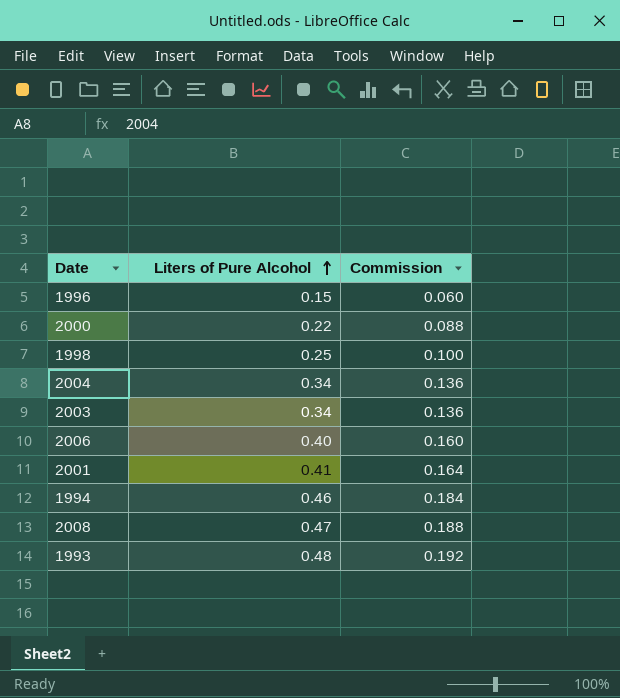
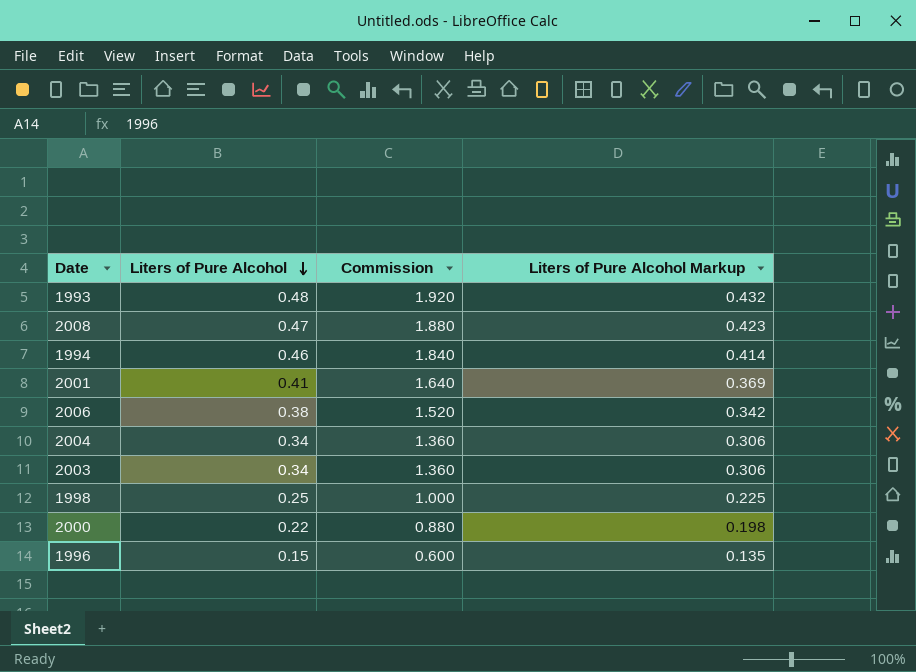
row order: Liters of Pure Alcohol ascending -> Liters of Pure Alcohol descending
column Commission | formula: [Liters of Pure Alcohol] * 0.4 -> [Liters of Pure Alcohol] * 4
column Liters of Pure Alcohol Markup | formula: none -> [Liters of Pure Alcohol] * 0.9
2006 | Liters of Pure Alcohol: 0.40 -> 0.38

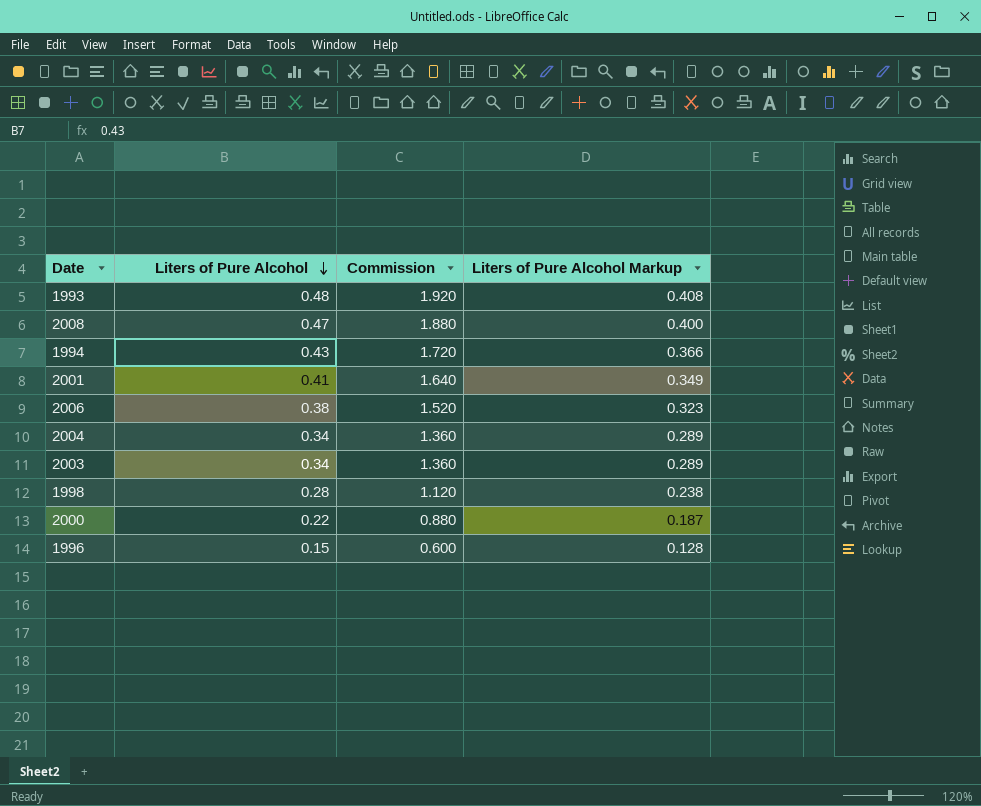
column Liters of Pure Alcohol Markup | formula: [Liters of Pure Alcohol] * 0.9 -> [Liters of Pure Alcohol] * 0.85
1994 | Liters of Pure Alcohol: 0.46 -> 0.43
1994 | Commission: 1.840 -> 1.720
1998 | Liters of Pure Alcohol: 0.25 -> 0.28
1998 | Commission: 1.000 -> 1.120

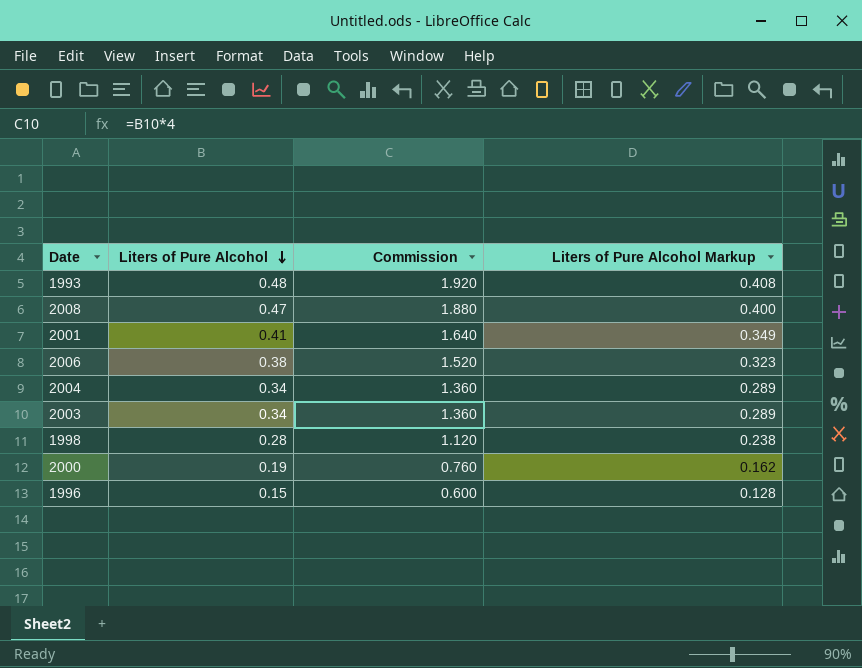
row 1994: 0.43 | 1.720 | 0.366 -> none
2000 | Liters of Pure Alcohol: 0.22 -> 0.19
2000 | Commission: 0.880 -> 0.760
2000 | Liters of Pure Alcohol Markup: 0.187 -> 0.162

